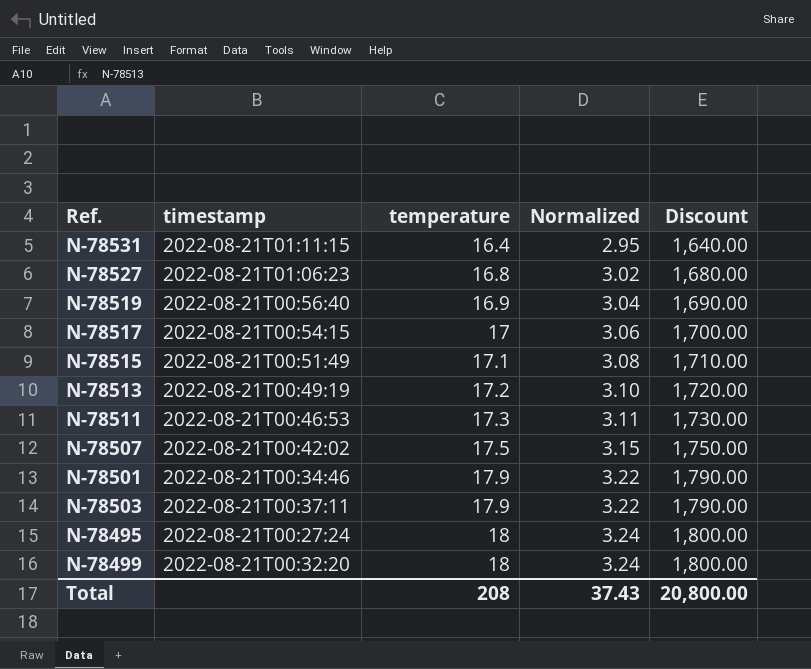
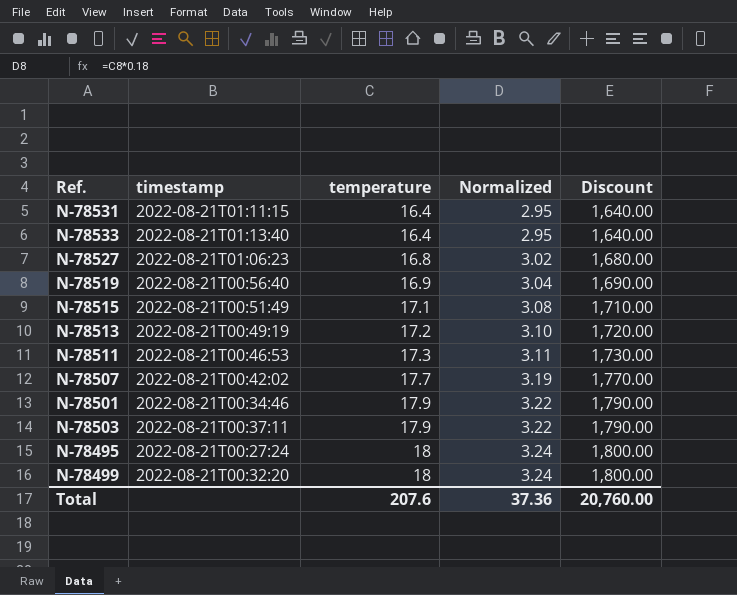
row N-78517: 2022-08-21T00:54:15 | 17 | 3.06 | 1,700.00 -> none
row N-78533: none -> 2022-08-21T01:13:40 | 16.4 | 2.95 | 1,640.00
N-78507 | temperature: 17.5 -> 17.7
N-78507 | Normalized: 3.15 -> 3.19
N-78507 | Discount: 1,750.00 -> 1,770.00
Total | temperature: 208 -> 207.6
Total | Normalized: 37.43 -> 37.36
Total | Discount: 20,800.00 -> 20,760.00

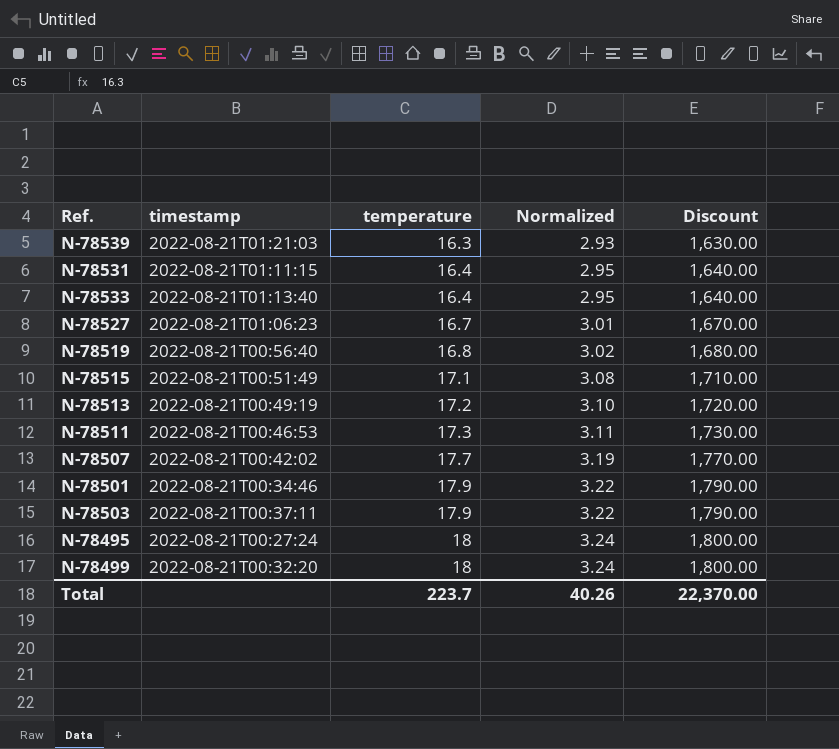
row N-78539: none -> 2022-08-21T01:21:03 | 16.3 | 2.93 | 1,630.00
N-78527 | temperature: 16.8 -> 16.7
N-78527 | Normalized: 3.02 -> 3.01
N-78527 | Discount: 1,680.00 -> 1,670.00
N-78519 | temperature: 16.9 -> 16.8
N-78519 | Normalized: 3.04 -> 3.02
N-78519 | Discount: 1,690.00 -> 1,680.00
Total | temperature: 207.6 -> 223.7
Total | Normalized: 37.36 -> 40.26
Total | Discount: 20,760.00 -> 22,370.00

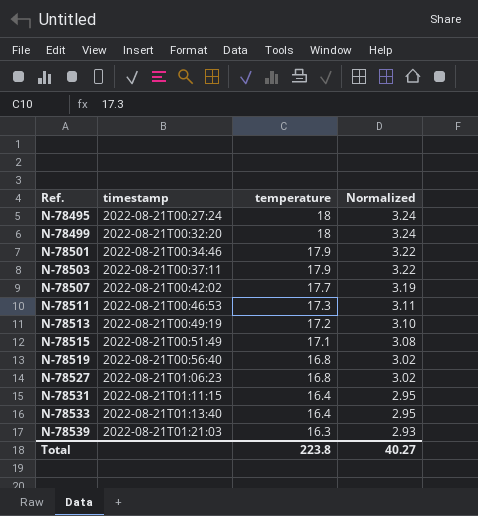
row order: temperature ascending -> Ref. ascending
column Discount | formula: [temperature] * 100 -> none
N-78527 | temperature: 16.7 -> 16.8
N-78527 | Normalized: 3.01 -> 3.02
Total | temperature: 223.7 -> 223.8
Total | Normalized: 40.26 -> 40.27

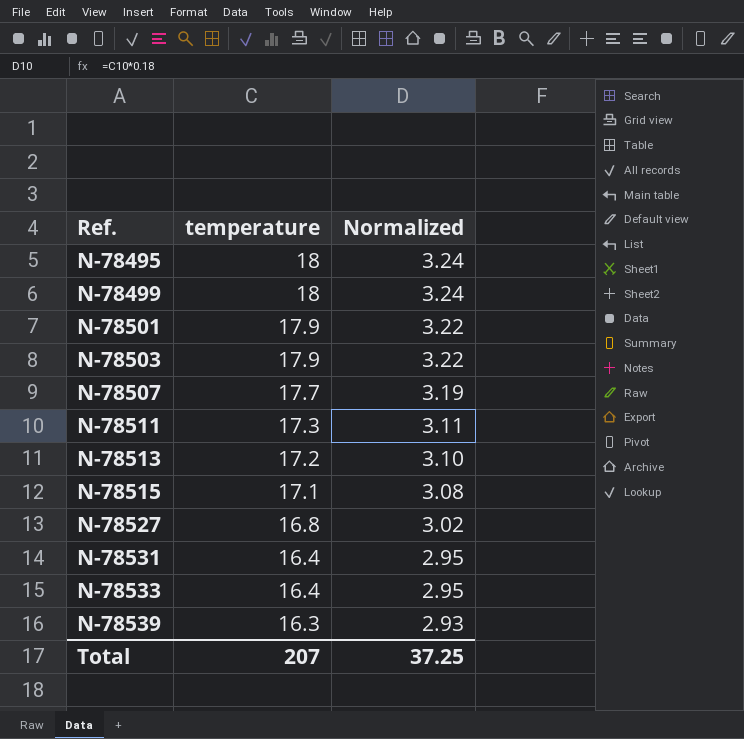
column timestamp | position: 2 -> none
row N-78519: 2022-08-21T00:56:40 | 16.8 | 3.02 -> none
Total | temperature: 223.8 -> 207
Total | Normalized: 40.27 -> 37.25

